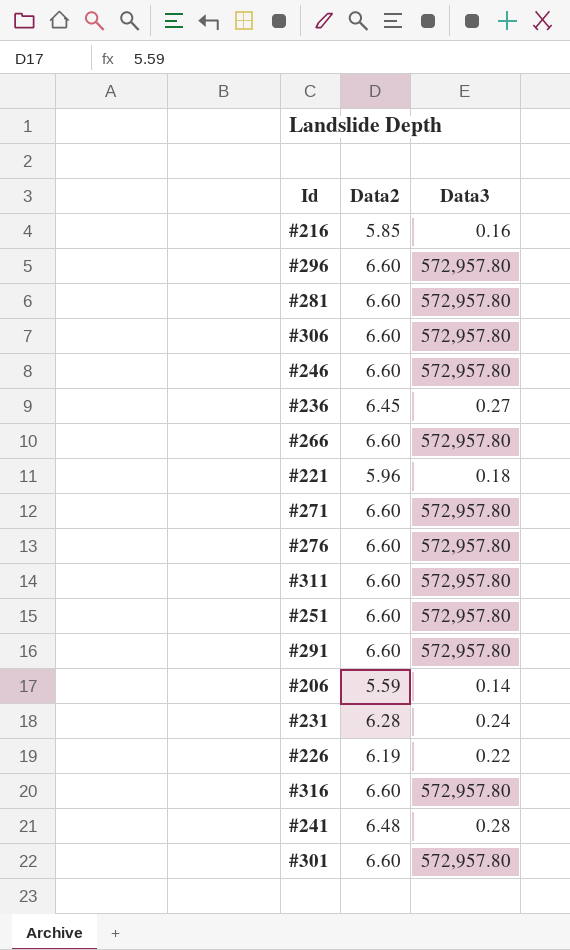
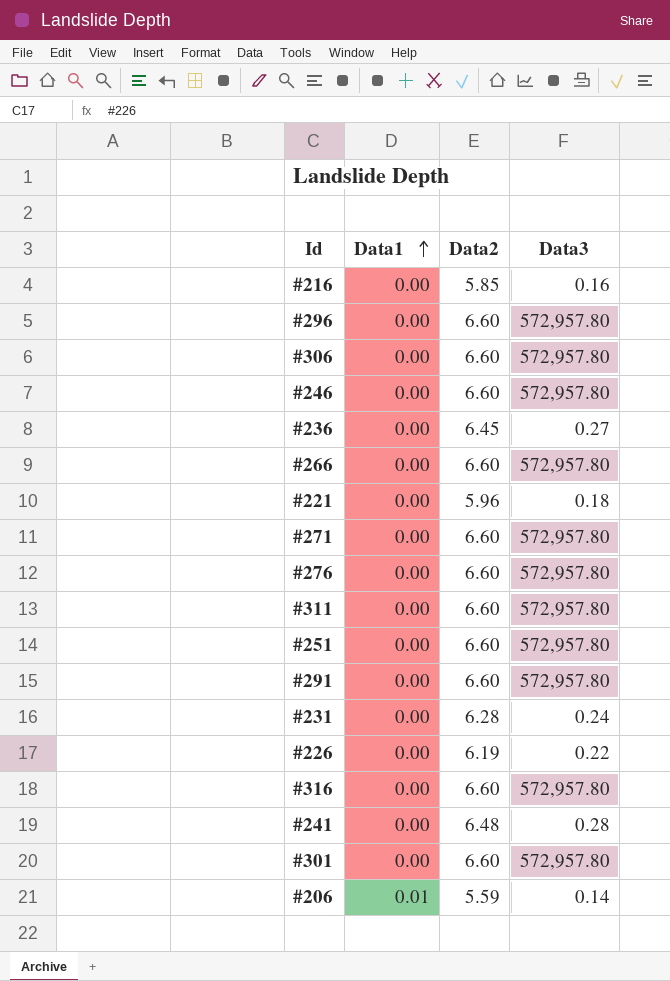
row order: none -> Data1 ascending
column Data1 | position: none -> 2
row #281: 6.60 | 572,957.80 -> none

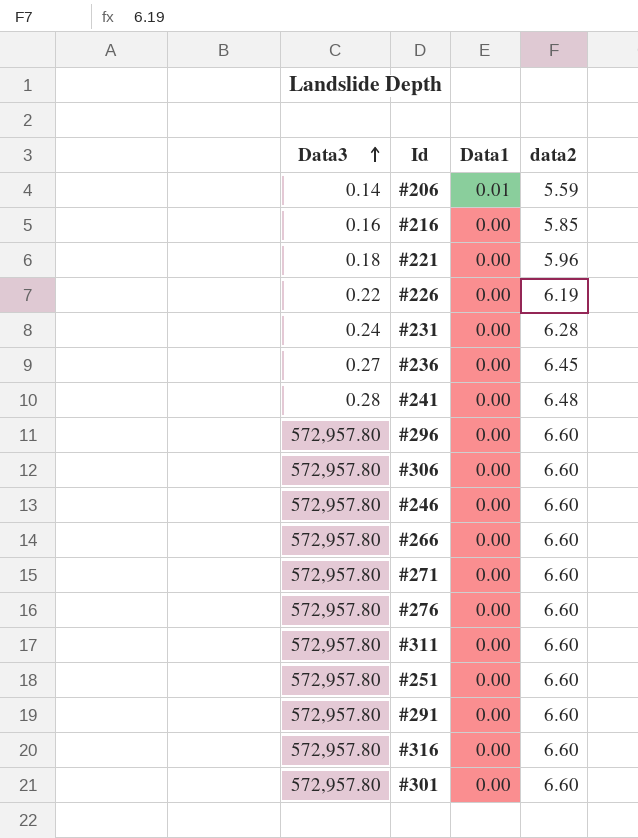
row order: Data1 ascending -> Data3 ascending
column Data3 | position: 4 -> 1
column name: Data2 -> data2

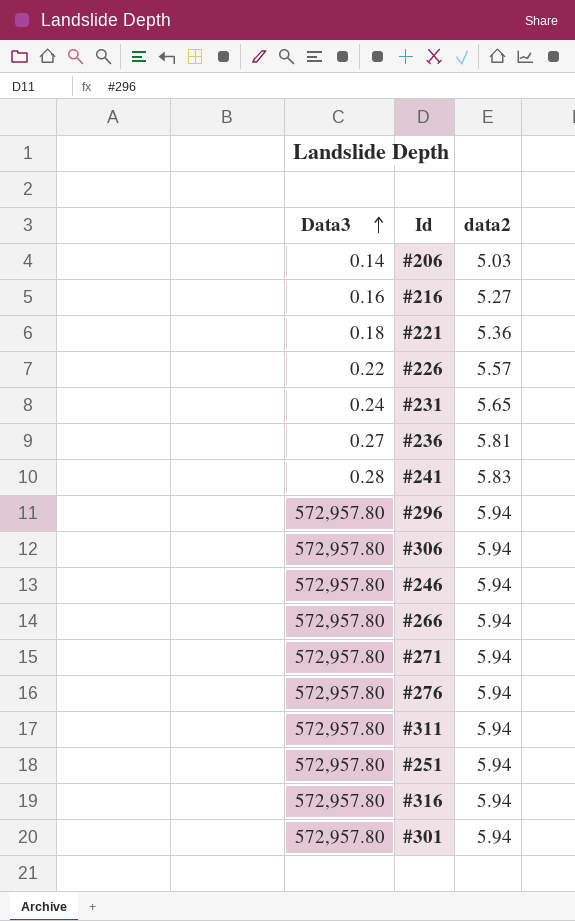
column Data1 | position: 3 -> none
row #291: 572,957.80 | 0.00 | 6.60 -> none
#206 | data2: 5.59 -> 5.03
#216 | data2: 5.85 -> 5.27
#221 | data2: 5.96 -> 5.36
#226 | data2: 6.19 -> 5.57
#231 | data2: 6.28 -> 5.65
#236 | data2: 6.45 -> 5.81
#241 | data2: 6.48 -> 5.83
#296 | data2: 6.60 -> 5.94
#306 | data2: 6.60 -> 5.94
#246 | data2: 6.60 -> 5.94
#266 | data2: 6.60 -> 5.94
#271 | data2: 6.60 -> 5.94
#276 | data2: 6.60 -> 5.94
#311 | data2: 6.60 -> 5.94
#251 | data2: 6.60 -> 5.94
#316 | data2: 6.60 -> 5.94
#301 | data2: 6.60 -> 5.94

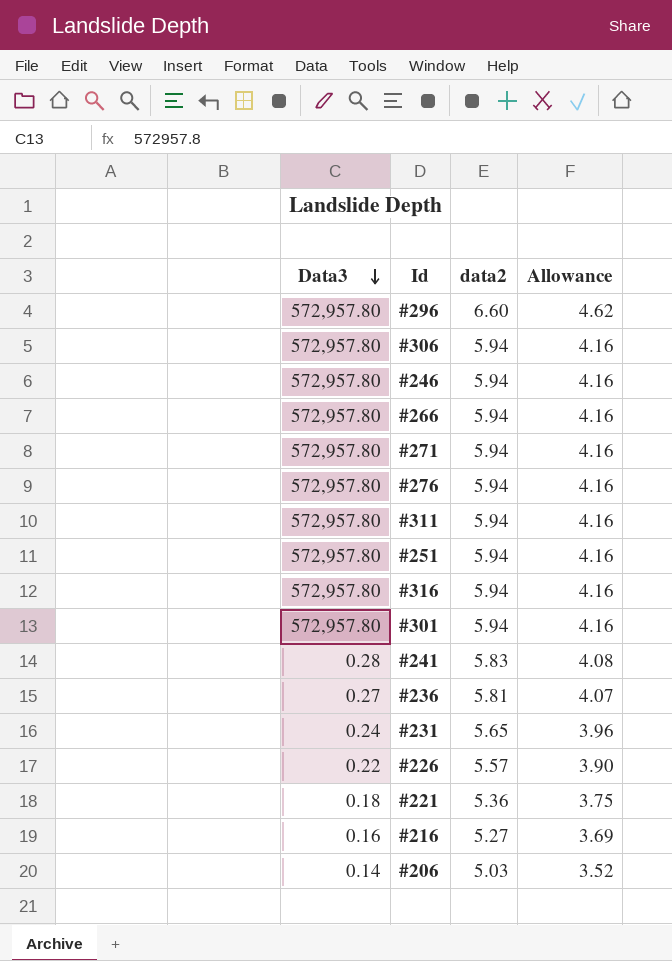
row order: Data3 ascending -> Data3 descending
column Allowance | formula: none -> [data2] * 0.7
#296 | data2: 5.94 -> 6.60

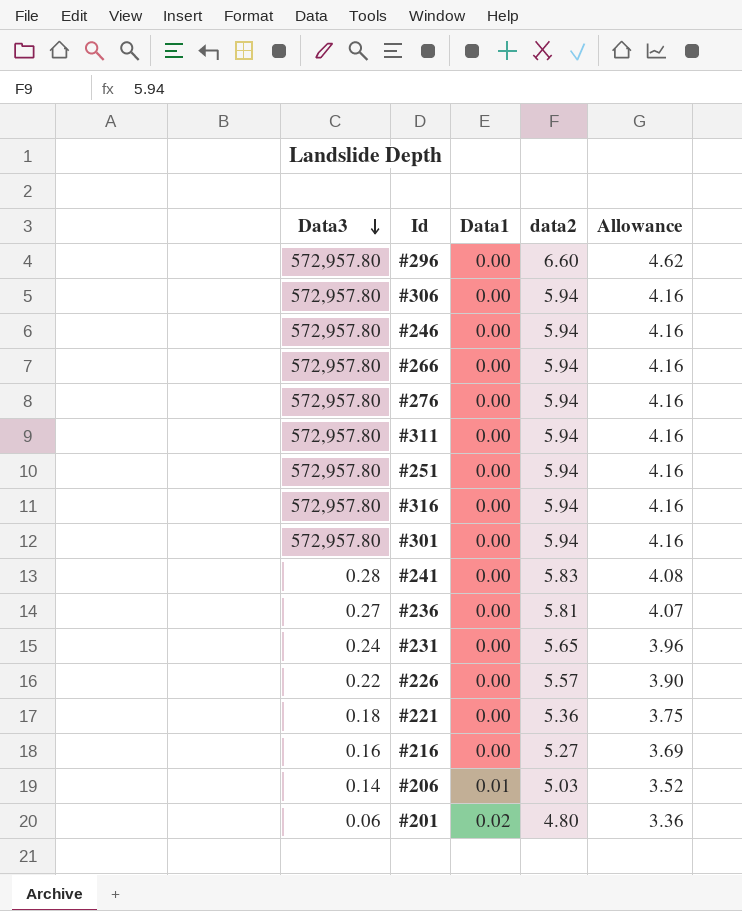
column Data1 | position: none -> 3
row #271: 572,957.80 | 5.94 | 4.16 -> none
row #201: none -> 0.06 | 0.02 | 4.80 | 3.36

